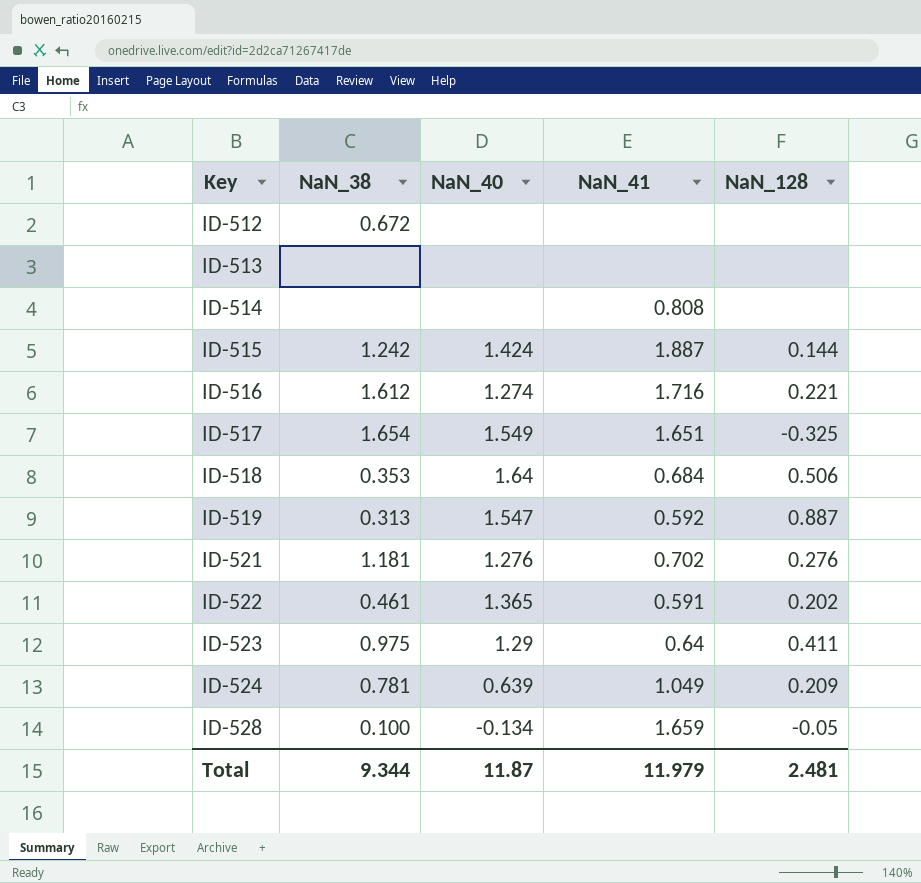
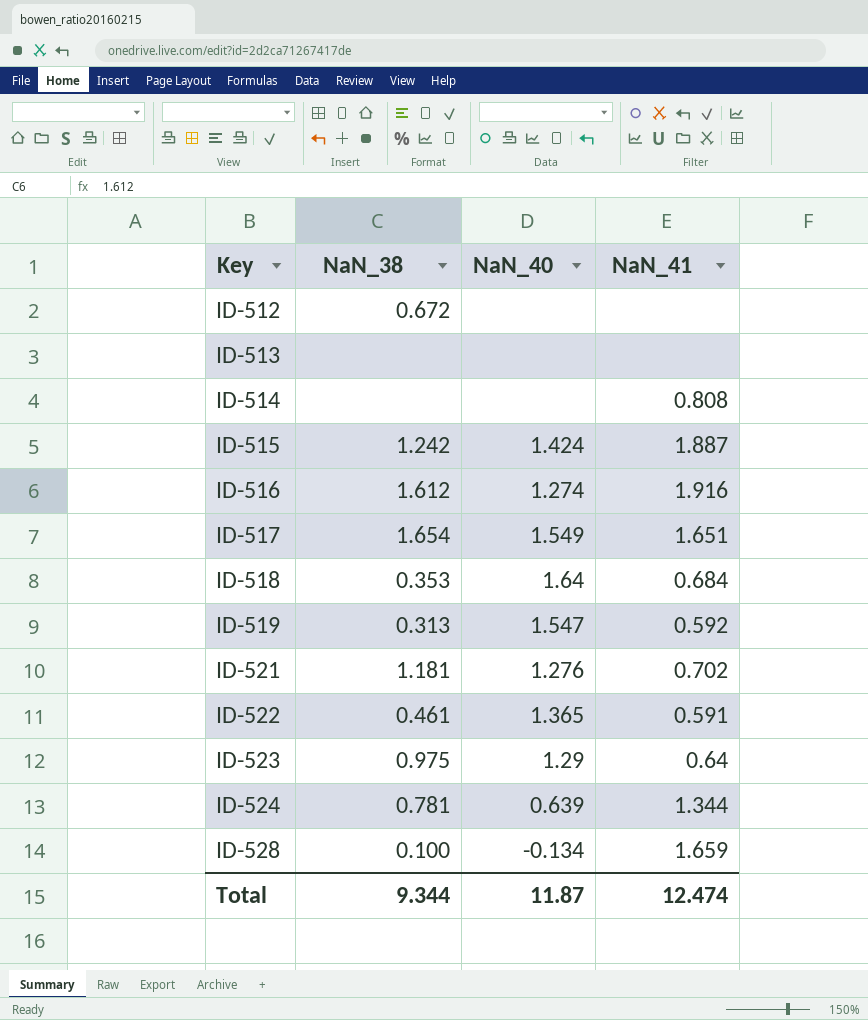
column NaN_128 | position: 5 -> none
ID-516 | NaN_41: 1.716 -> 1.916
ID-524 | NaN_41: 1.049 -> 1.344
Total | NaN_41: 11.979 -> 12.474

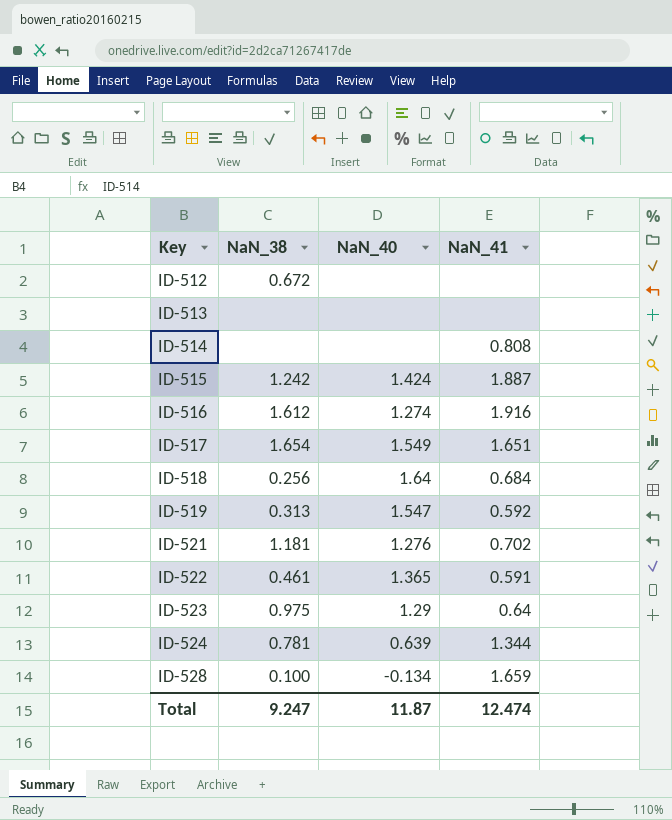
ID-518 | NaN_38: 0.353 -> 0.256
Total | NaN_38: 9.344 -> 9.247

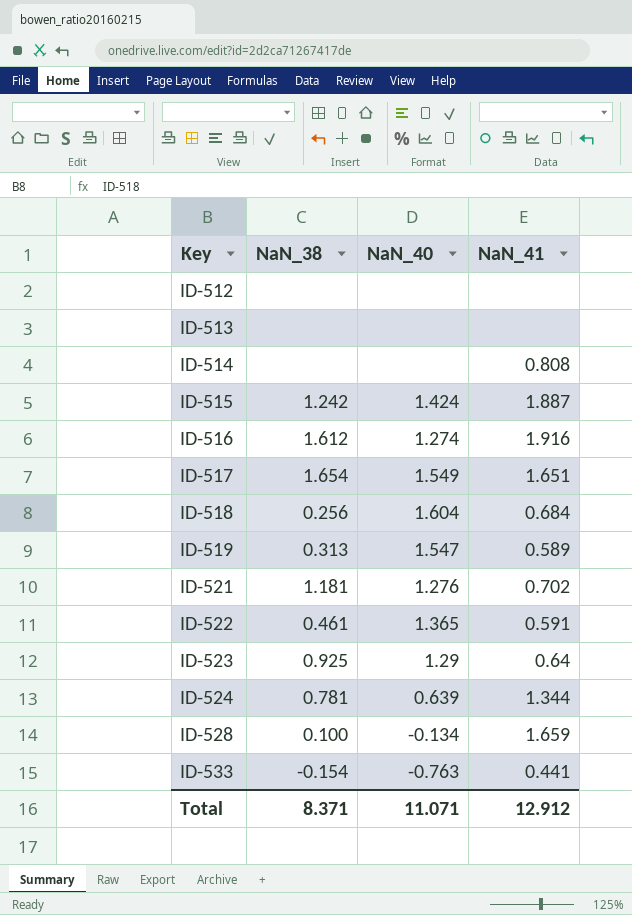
ID-512 | NaN_38: 0.672 -> none
ID-518 | NaN_40: 1.64 -> 1.604
ID-519 | NaN_41: 0.592 -> 0.589
ID-523 | NaN_38: 0.975 -> 0.925
row ID-533: none -> -0.154 | -0.763 | 0.441
Total | NaN_38: 9.247 -> 8.371
Total | NaN_40: 11.87 -> 11.071
Total | NaN_41: 12.474 -> 12.912

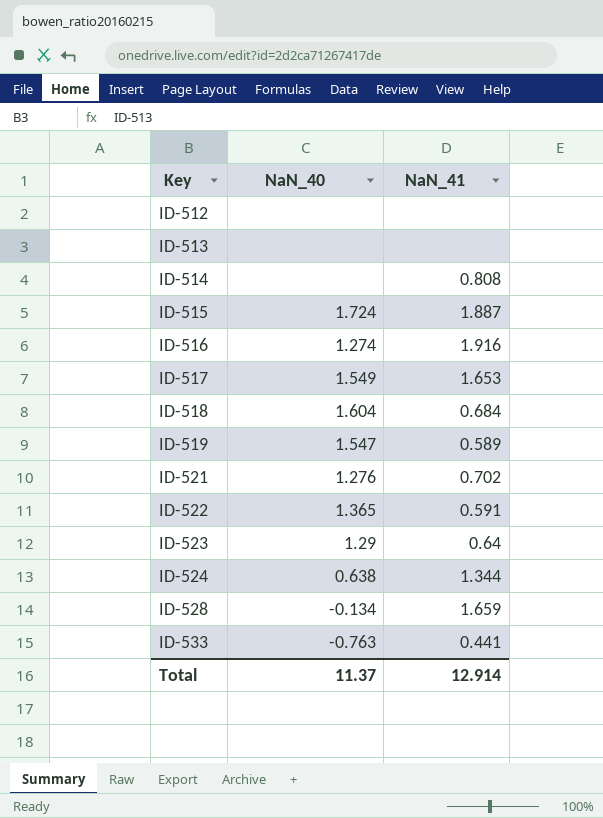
column NaN_38 | position: 2 -> none
ID-515 | NaN_40: 1.424 -> 1.724
ID-517 | NaN_41: 1.651 -> 1.653
ID-524 | NaN_40: 0.639 -> 0.638
Total | NaN_40: 11.071 -> 11.37
Total | NaN_41: 12.912 -> 12.914

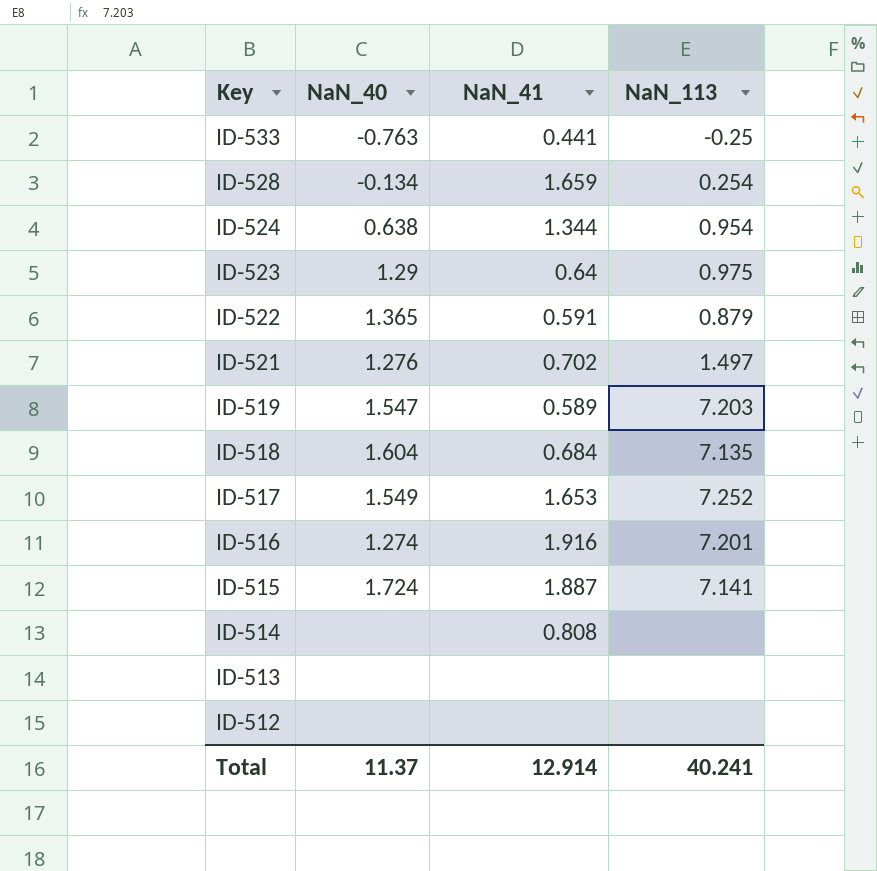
row order: Key ascending -> Key descending
column NaN_113 | position: none -> 4

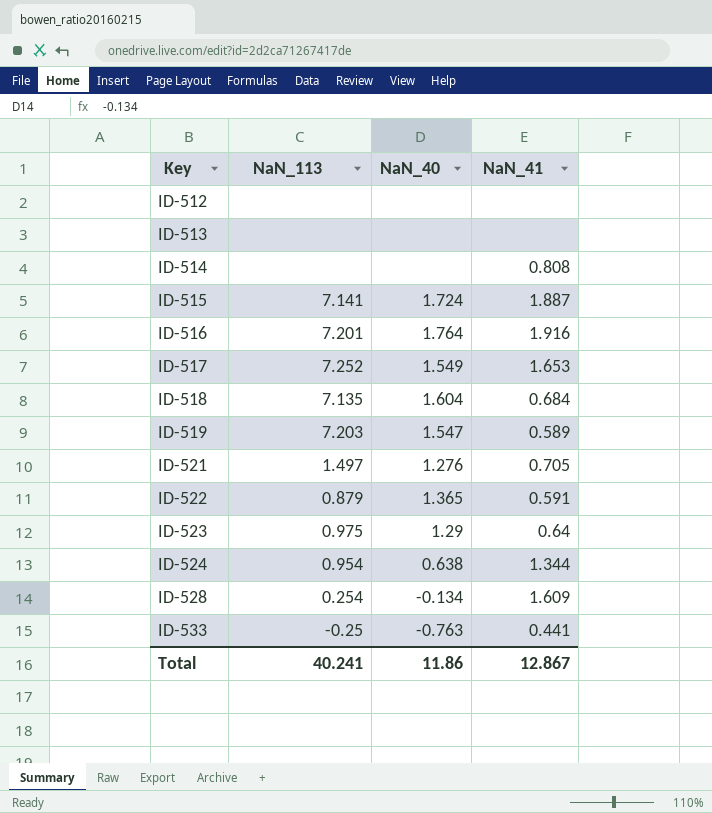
row order: Key descending -> Key ascending
column NaN_113 | position: 4 -> 2
ID-516 | NaN_40: 1.274 -> 1.764
ID-521 | NaN_41: 0.702 -> 0.705
ID-528 | NaN_41: 1.659 -> 1.609
Total | NaN_40: 11.37 -> 11.86
Total | NaN_41: 12.914 -> 12.867

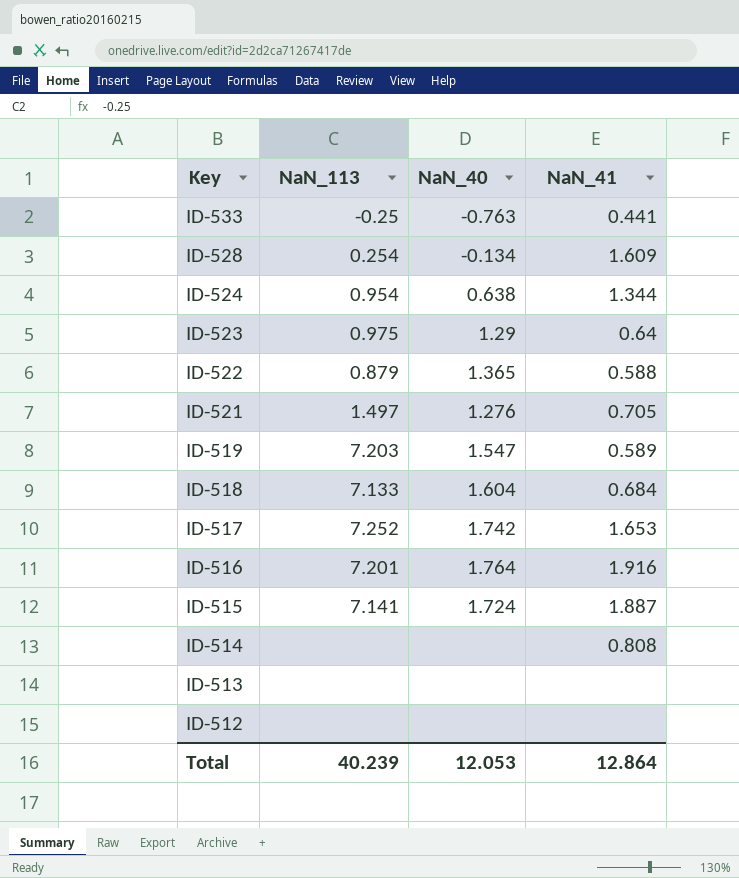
row order: Key ascending -> Key descending
ID-522 | NaN_41: 0.591 -> 0.588
ID-518 | NaN_113: 7.135 -> 7.133
ID-517 | NaN_40: 1.549 -> 1.742
Total | NaN_113: 40.241 -> 40.239
Total | NaN_40: 11.86 -> 12.053
Total | NaN_41: 12.867 -> 12.864

